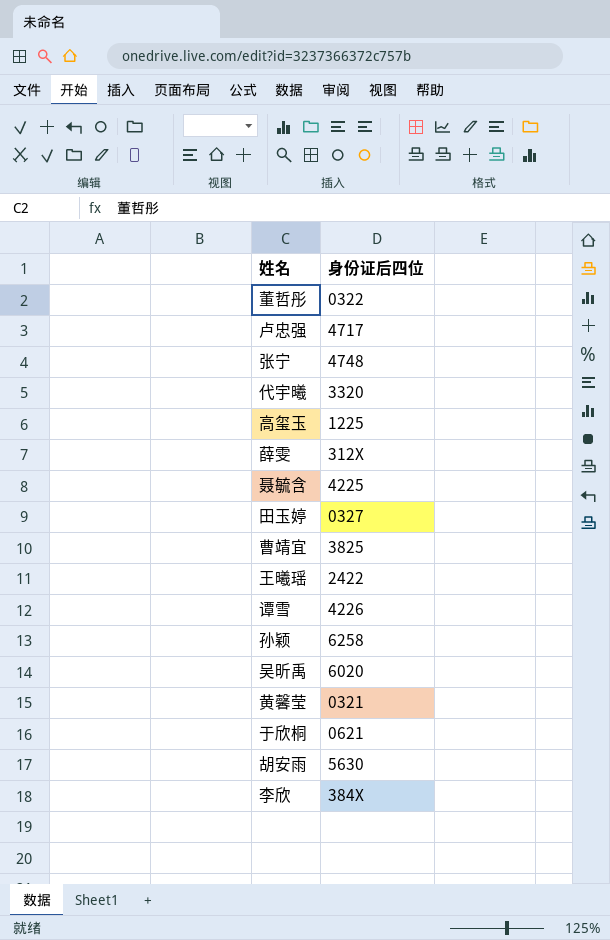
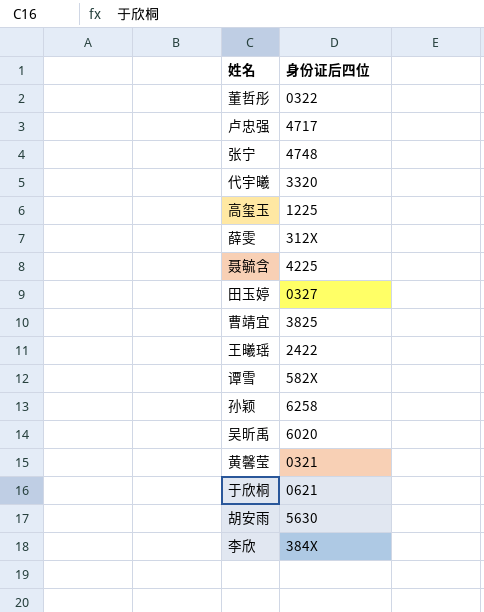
谭雪 | 身份证后四位: 4226 -> 582X

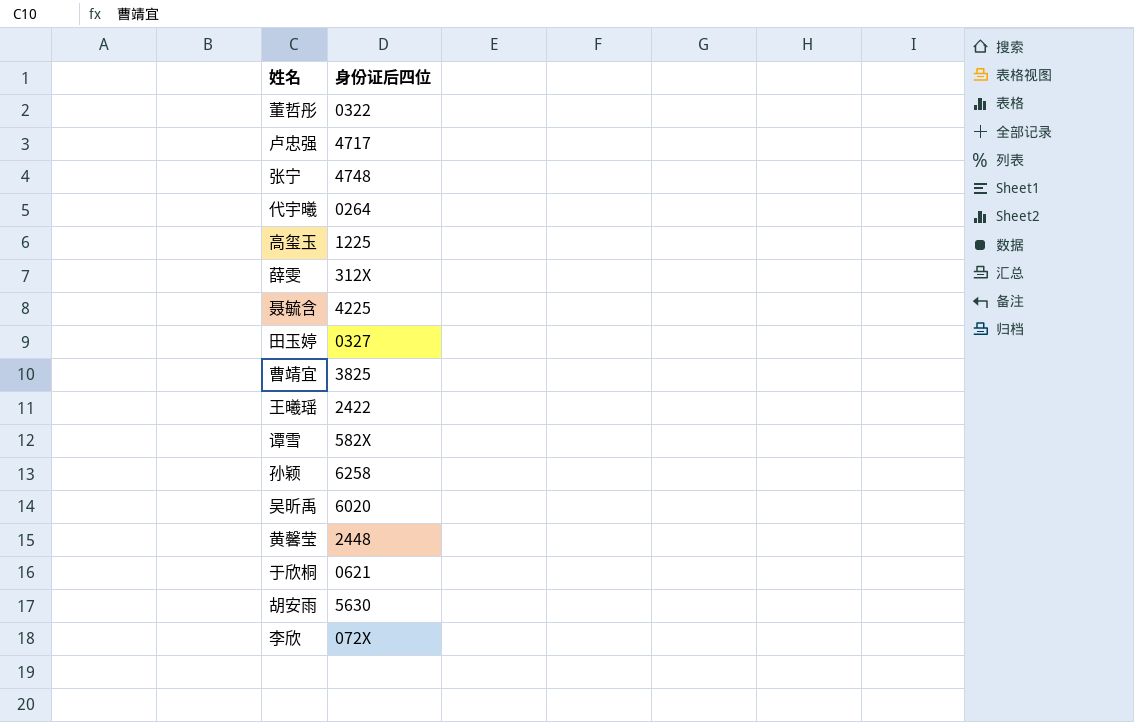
代宇曦 | 身份证后四位: 3320 -> 0264
黄馨莹 | 身份证后四位: 0321 -> 2448
李欣 | 身份证后四位: 384X -> 072X

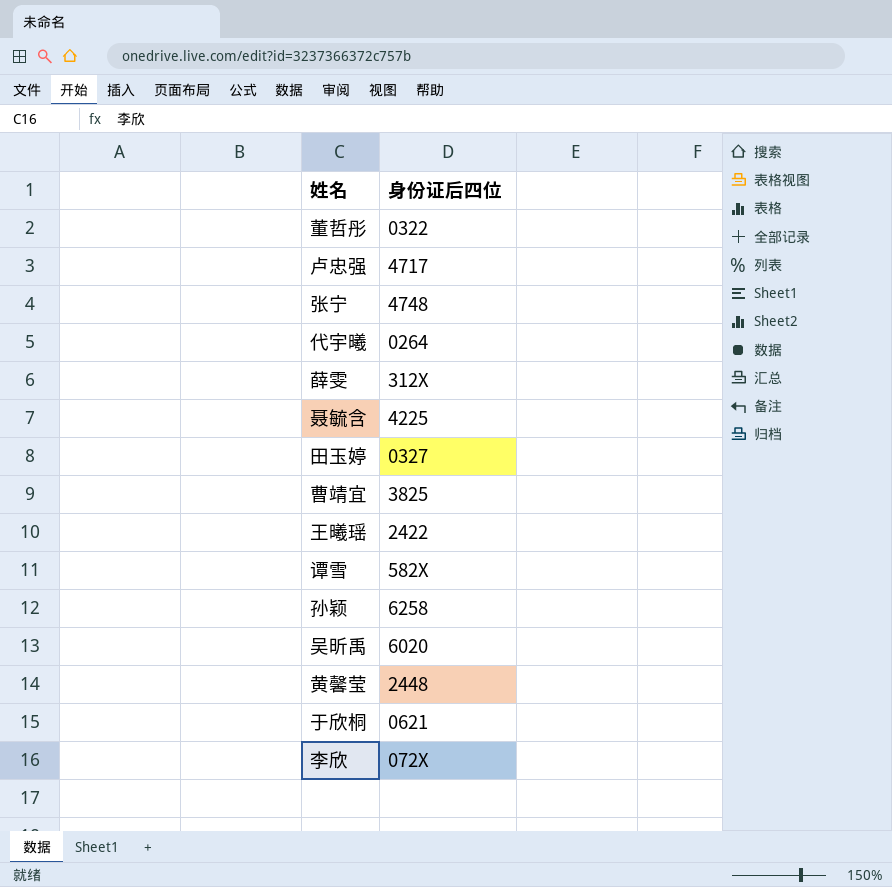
row 高玺玉: 1225 -> none
row 胡安雨: 5630 -> none

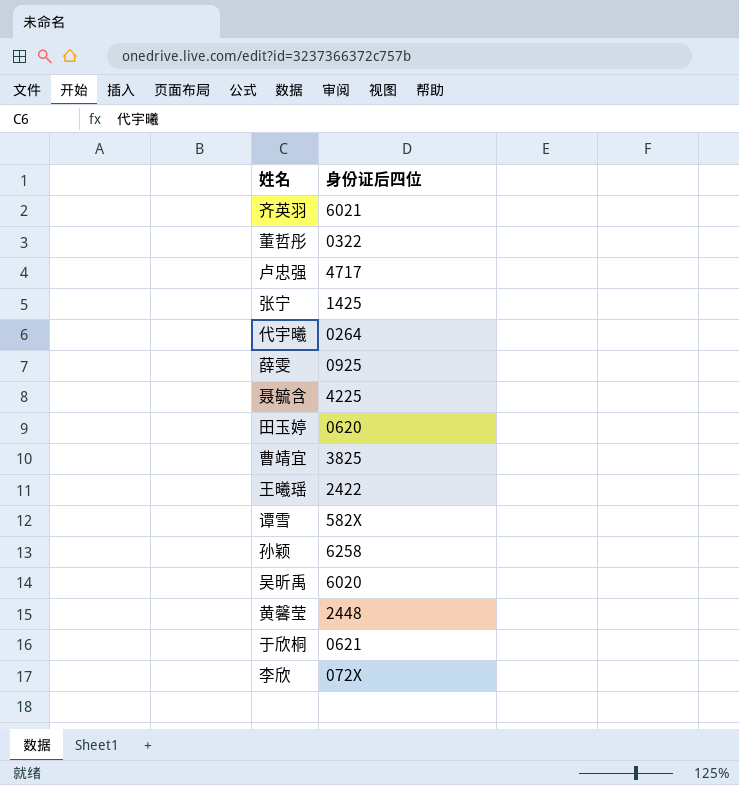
row 齐英羽: none -> 6021
张宁 | 身份证后四位: 4748 -> 1425
薛雯 | 身份证后四位: 312X -> 0925
田玉婷 | 身份证后四位: 0327 -> 0620

